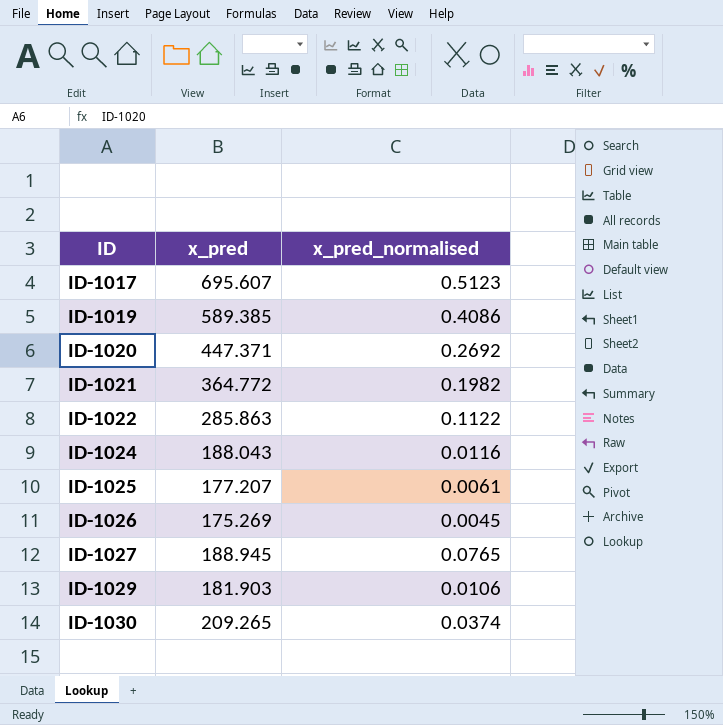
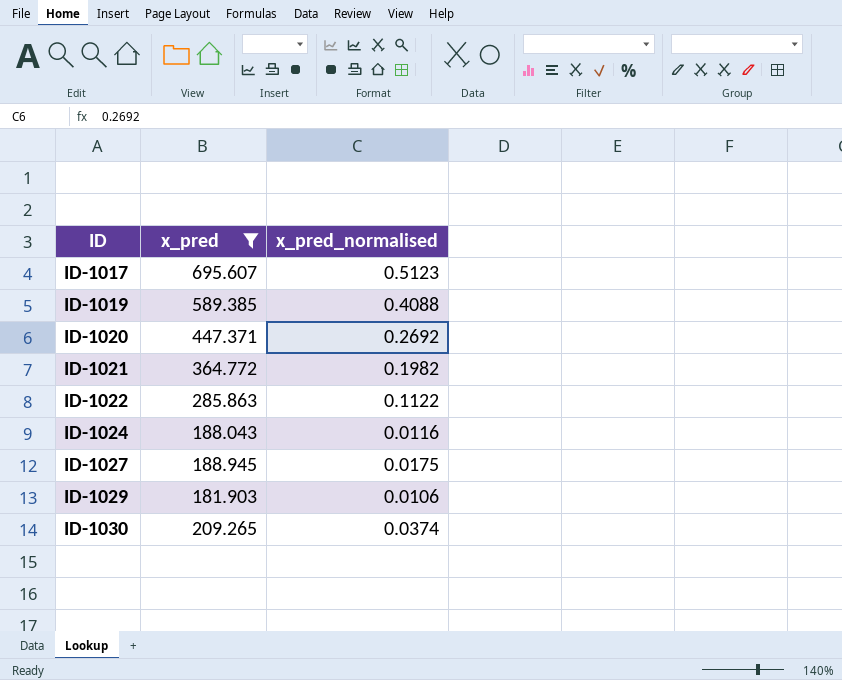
filter: none -> x_pred >= 181.903
ID-1019 | x_pred_normalised: 0.4086 -> 0.4088
ID-1027 | x_pred_normalised: 0.0765 -> 0.0175

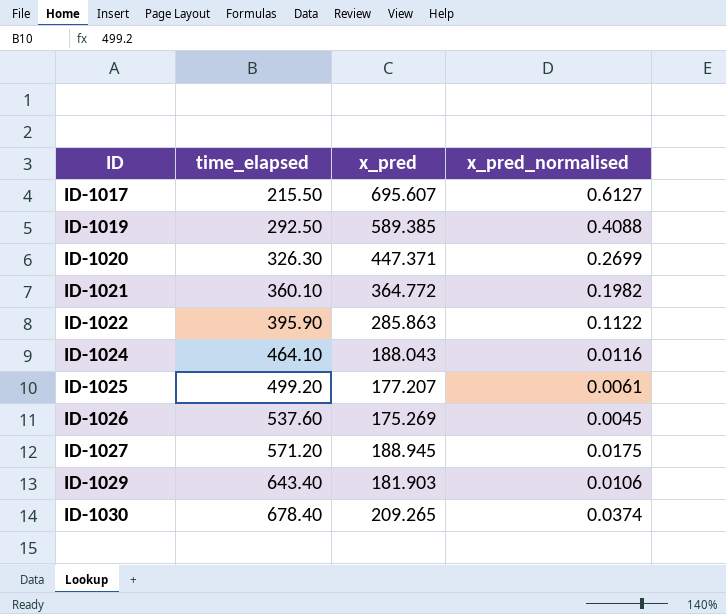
filter: x_pred >= 181.903 -> none
column time_elapsed | position: none -> 2
ID-1017 | x_pred_normalised: 0.5123 -> 0.6127
ID-1020 | x_pred_normalised: 0.2692 -> 0.2699

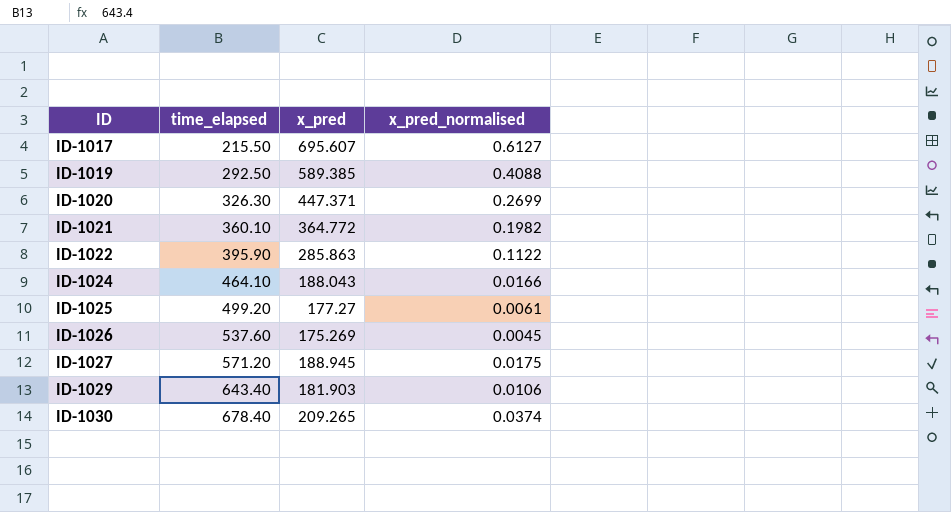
ID-1024 | x_pred_normalised: 0.0116 -> 0.0166
ID-1025 | x_pred: 177.207 -> 177.27

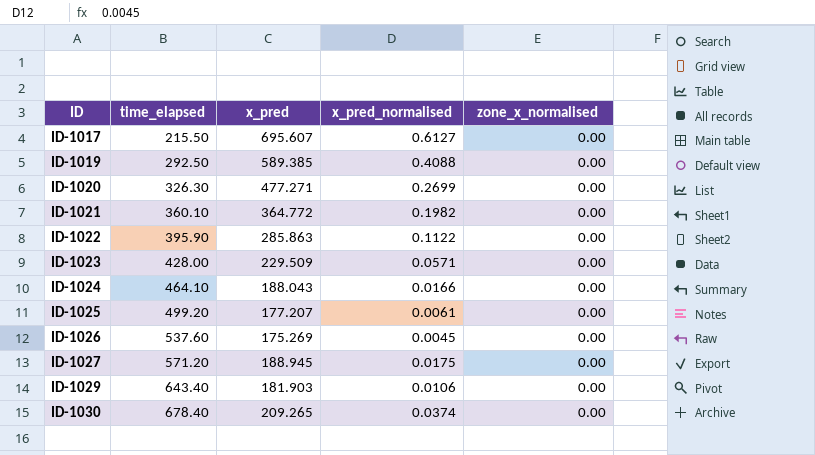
column zone_x_normalised | position: none -> 5
ID-1020 | x_pred: 447.371 -> 477.271
row ID-1023: none -> 428.00 | 229.509 | 0.0571 | 0.00
ID-1025 | x_pred: 177.27 -> 177.207

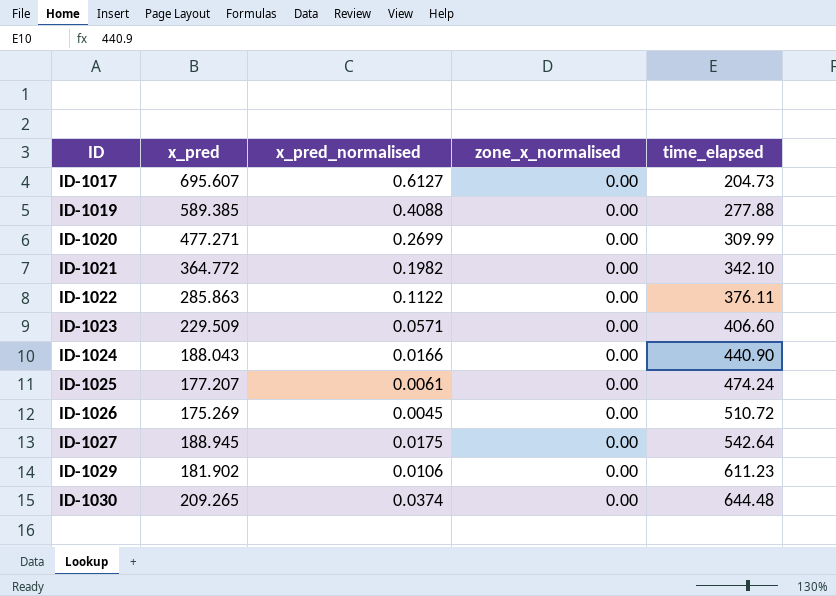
column time_elapsed | position: 2 -> 5
ID-1017 | time_elapsed: 215.50 -> 204.73
ID-1019 | time_elapsed: 292.50 -> 277.88
ID-1020 | time_elapsed: 326.30 -> 309.99
ID-1021 | time_elapsed: 360.10 -> 342.10
ID-1022 | time_elapsed: 395.90 -> 376.11
ID-1023 | time_elapsed: 428.00 -> 406.60
ID-1024 | time_elapsed: 464.10 -> 440.90
ID-1025 | time_elapsed: 499.20 -> 474.24
ID-1026 | time_elapsed: 537.60 -> 510.72
ID-1027 | time_elapsed: 571.20 -> 542.64
ID-1029 | x_pred: 181.903 -> 181.902
ID-1029 | time_elapsed: 643.40 -> 611.23
ID-1030 | time_elapsed: 678.40 -> 644.48

